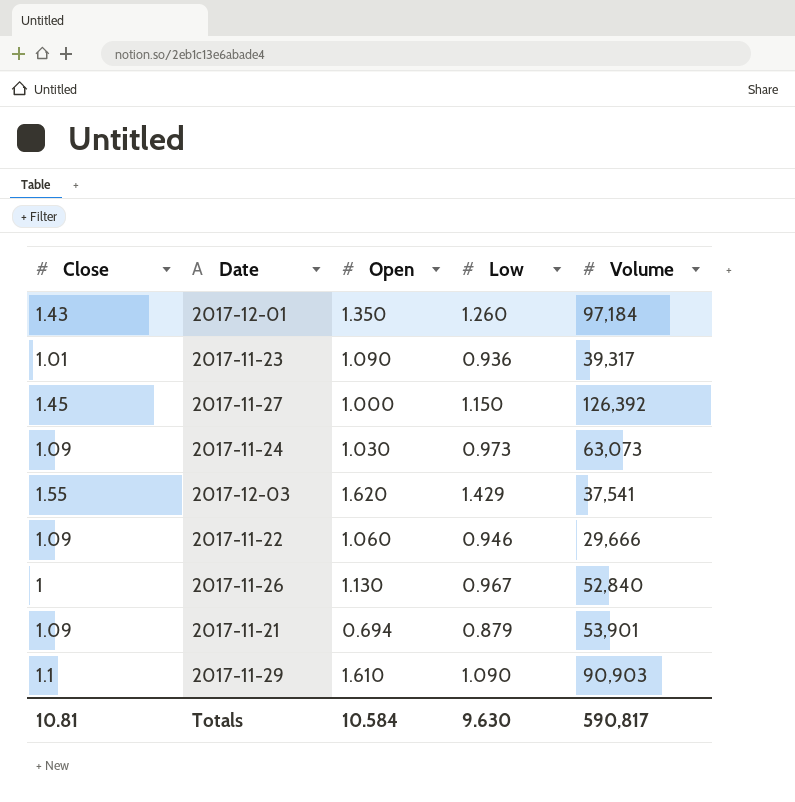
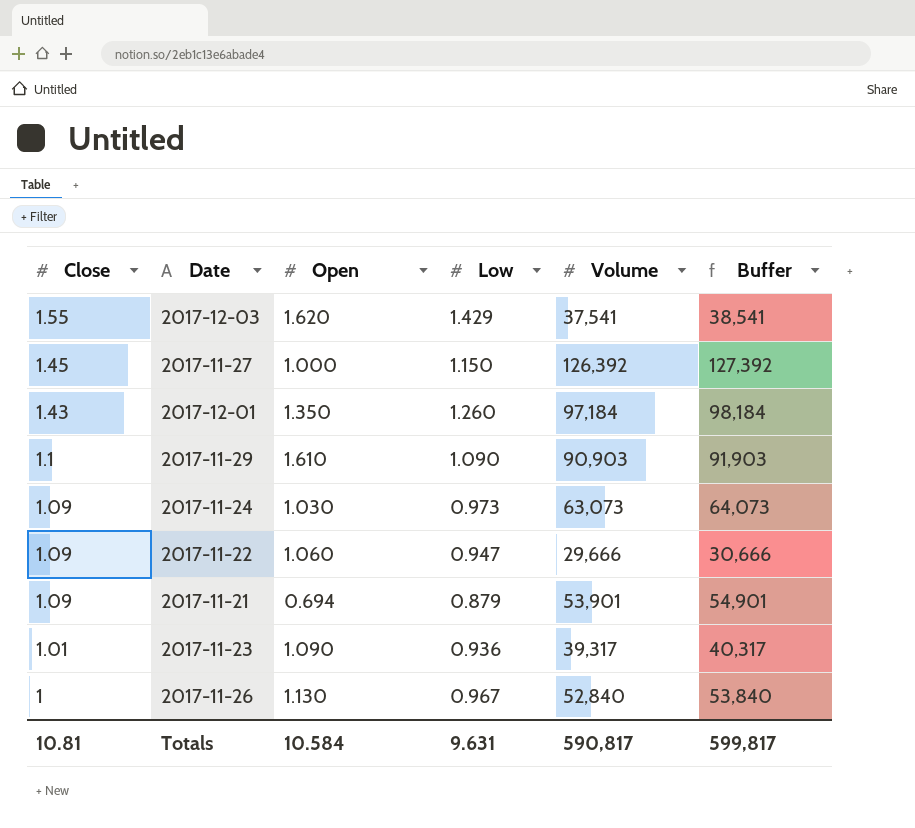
row order: none -> Close descending
column Buffer | formula: none -> [Volume] + 1000
2017-11-22 | Low: 0.946 -> 0.947
Totals | Low: 9.630 -> 9.631

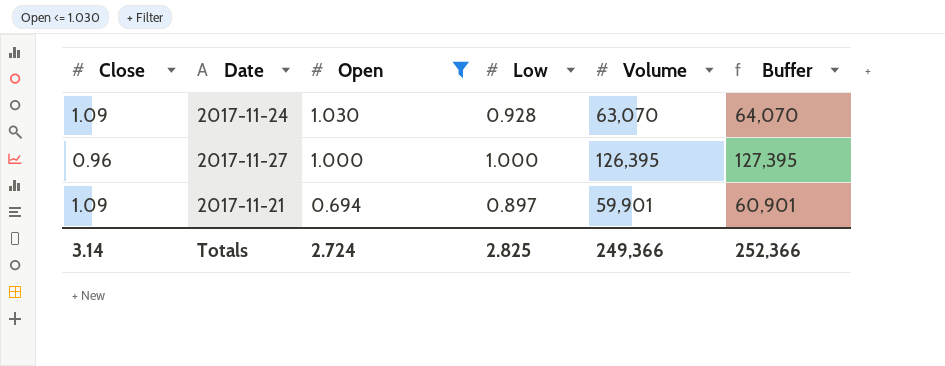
filter: none -> Open <= 1.030
row order: Close descending -> Open descending
2017-11-24 | Low: 0.973 -> 0.928
2017-11-24 | Volume: 63,073 -> 63,070
2017-11-24 | Buffer: 64,073 -> 64,070
2017-11-27 | Close: 1.45 -> 0.96
2017-11-27 | Low: 1.150 -> 1.000
2017-11-27 | Volume: 126,392 -> 126,395
2017-11-27 | Buffer: 127,392 -> 127,395
2017-11-21 | Low: 0.879 -> 0.897
2017-11-21 | Volume: 53,901 -> 59,901
2017-11-21 | Buffer: 54,901 -> 60,901
Totals | Close: 10.81 -> 3.14
Totals | Open: 10.584 -> 2.724
Totals | Low: 9.631 -> 2.825
Totals | Volume: 590,817 -> 249,366
Totals | Buffer: 599,817 -> 252,366

